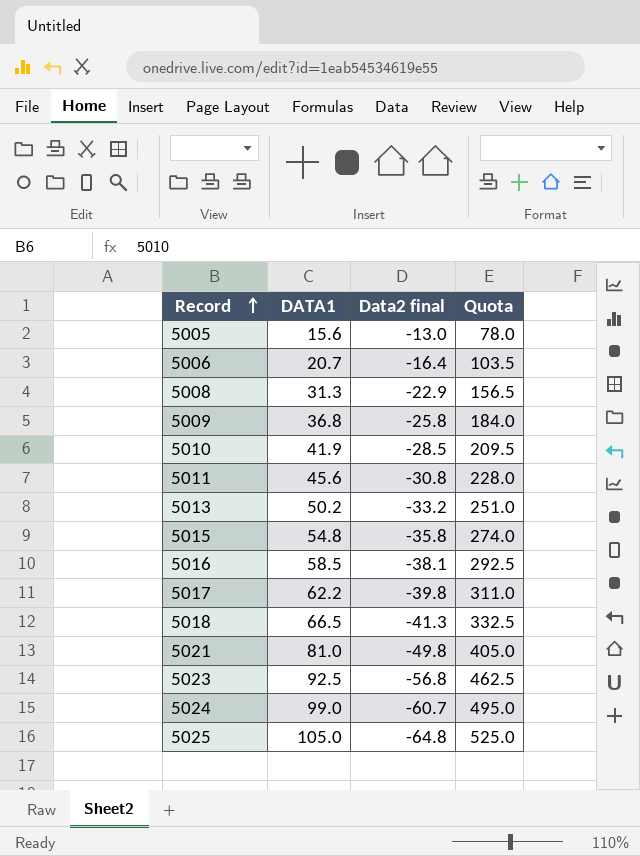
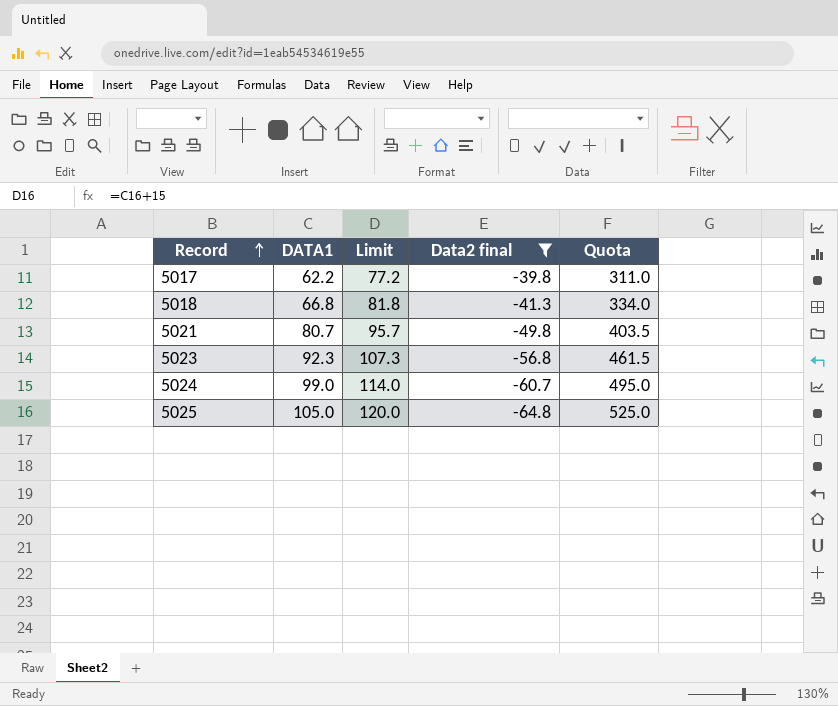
filter: none -> Data2 final <= -39.8
column Limit | formula: none -> [DATA1] + 15
5018 | DATA1: 66.5 -> 66.8
5018 | Quota: 332.5 -> 334.0
5021 | DATA1: 81.0 -> 80.7
5021 | Quota: 405.0 -> 403.5
5023 | DATA1: 92.5 -> 92.3
5023 | Quota: 462.5 -> 461.5

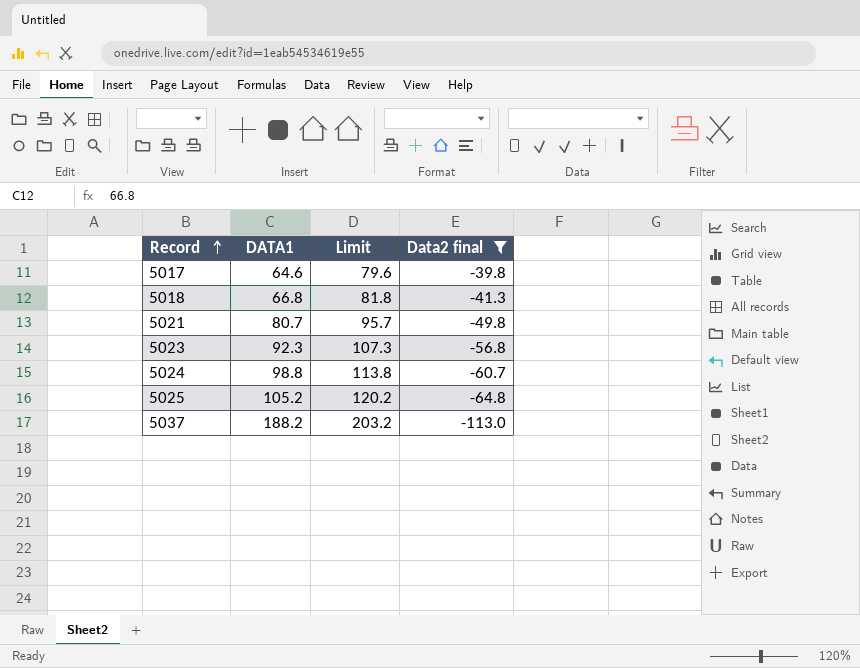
column Quota | formula: [DATA1] * 5 -> none
5017 | DATA1: 62.2 -> 64.6
5017 | Limit: 77.2 -> 79.6
5024 | DATA1: 99.0 -> 98.8
5024 | Limit: 114.0 -> 113.8
5025 | DATA1: 105.0 -> 105.2
5025 | Limit: 120.0 -> 120.2
row 5037: none -> 188.2 | 203.2 | -113.0

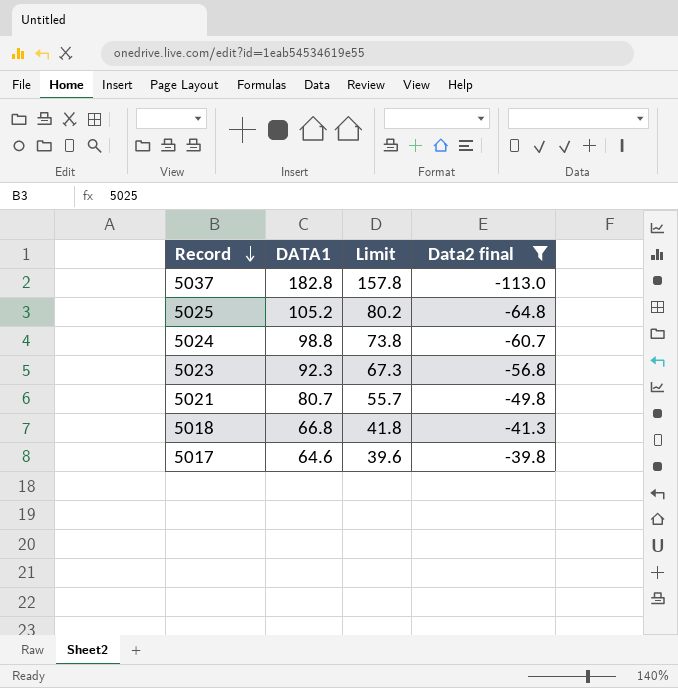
row order: Record ascending -> Record descending
column Limit | formula: [DATA1] + 15 -> [DATA1] - 25
5037 | DATA1: 188.2 -> 182.8

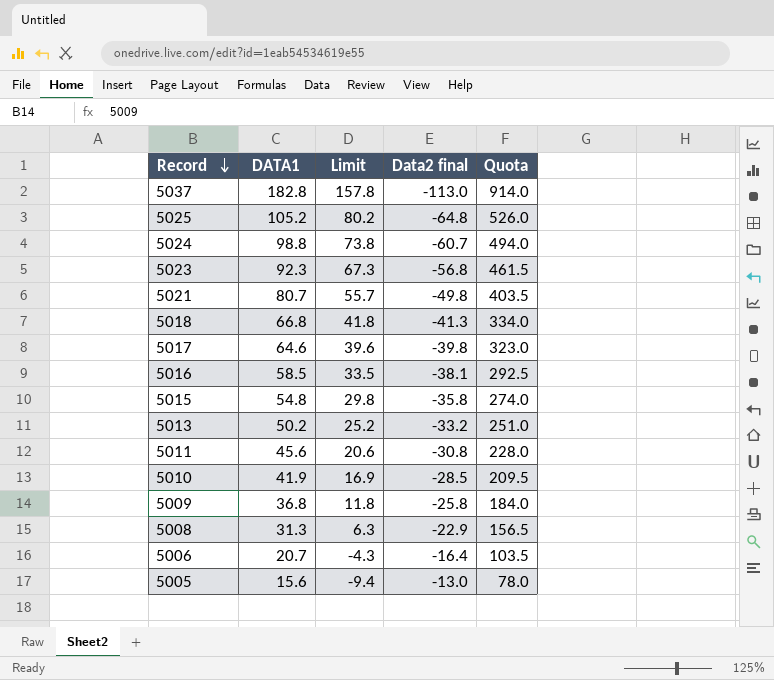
filter: Data2 final <= -39.8 -> none
column Quota | formula: none -> [DATA1] * 5

